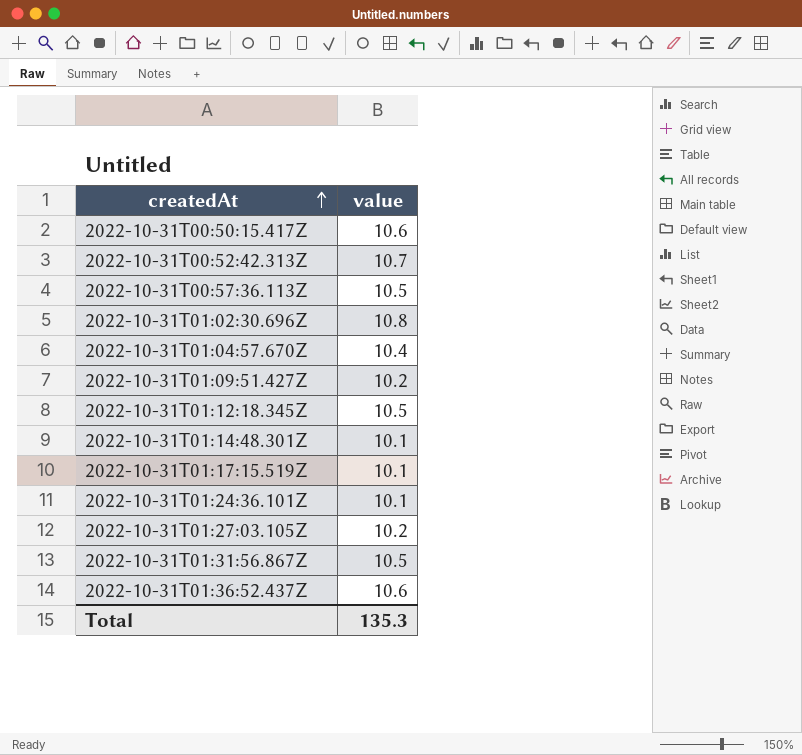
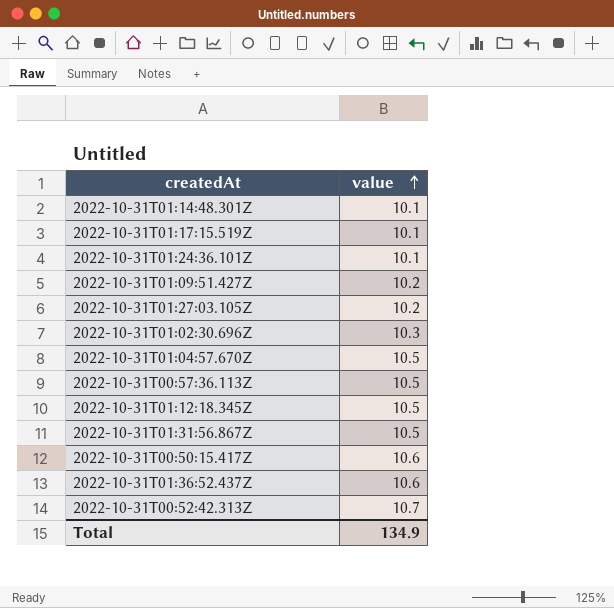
row order: createdAt ascending -> value ascending
2022-10-31T01:02:30.696Z | value: 10.8 -> 10.3
2022-10-31T01:04:57.670Z | value: 10.4 -> 10.5
Total | value: 135.3 -> 134.9

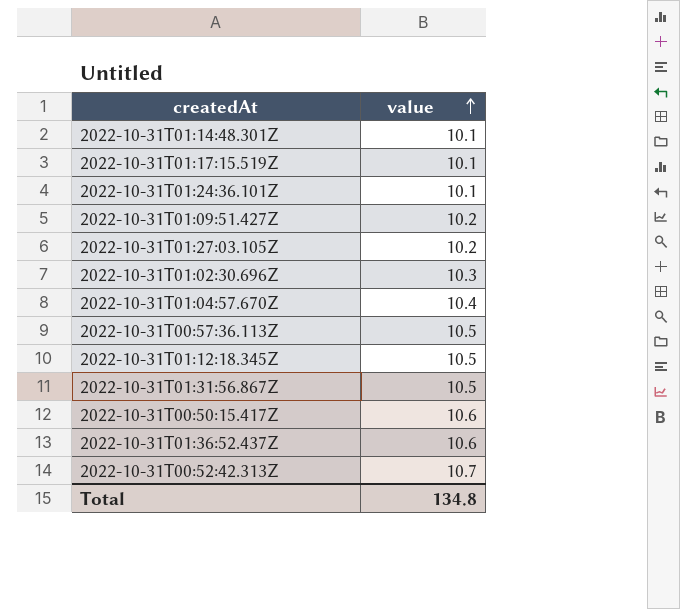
2022-10-31T01:04:57.670Z | value: 10.5 -> 10.4
Total | value: 134.9 -> 134.8

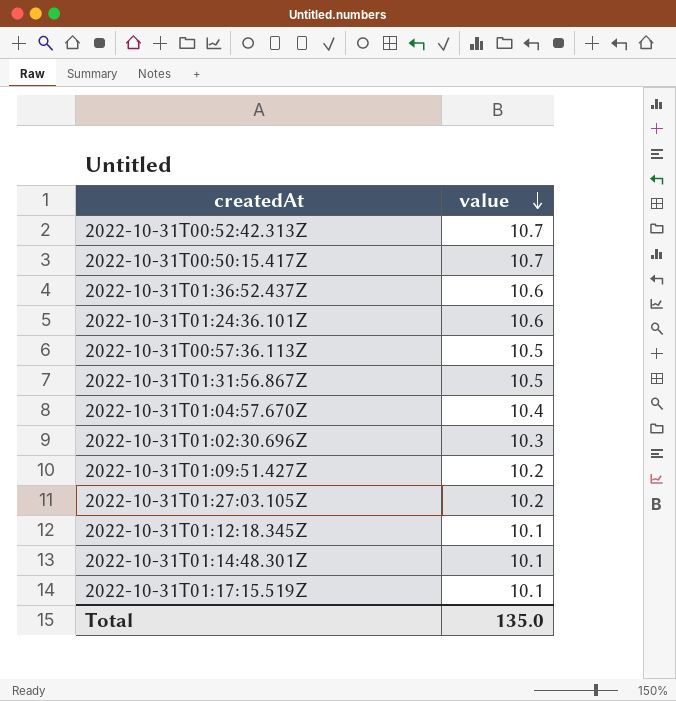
row order: value ascending -> value descending
2022-10-31T00:50:15.417Z | value: 10.6 -> 10.7
2022-10-31T01:24:36.101Z | value: 10.1 -> 10.6
2022-10-31T01:12:18.345Z | value: 10.5 -> 10.1
Total | value: 134.8 -> 135.0

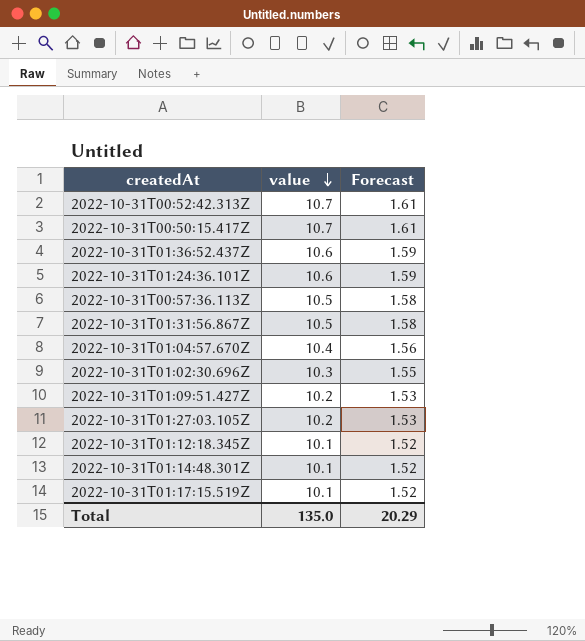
column Forecast | formula: none -> [value] * 0.15

